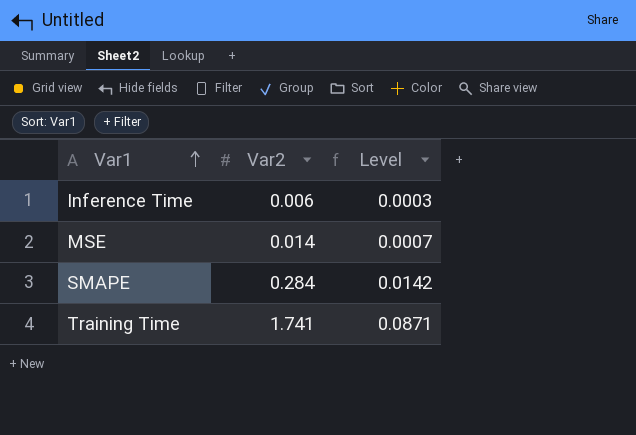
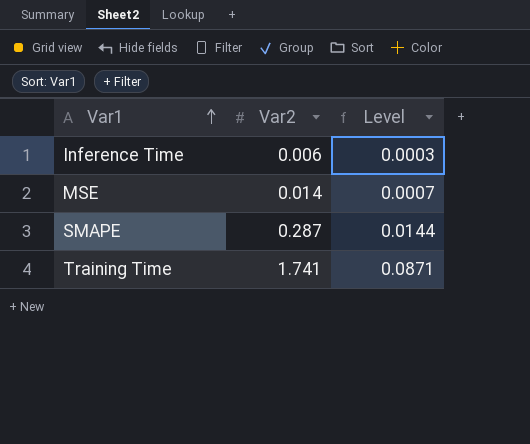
SMAPE | Var2: 0.284 -> 0.287
SMAPE | Level: 0.0142 -> 0.0144

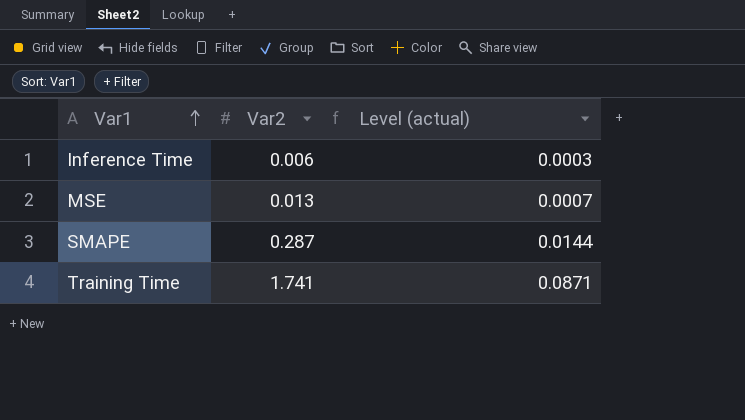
column name: Level -> Level (actual)
MSE | Var2: 0.014 -> 0.013

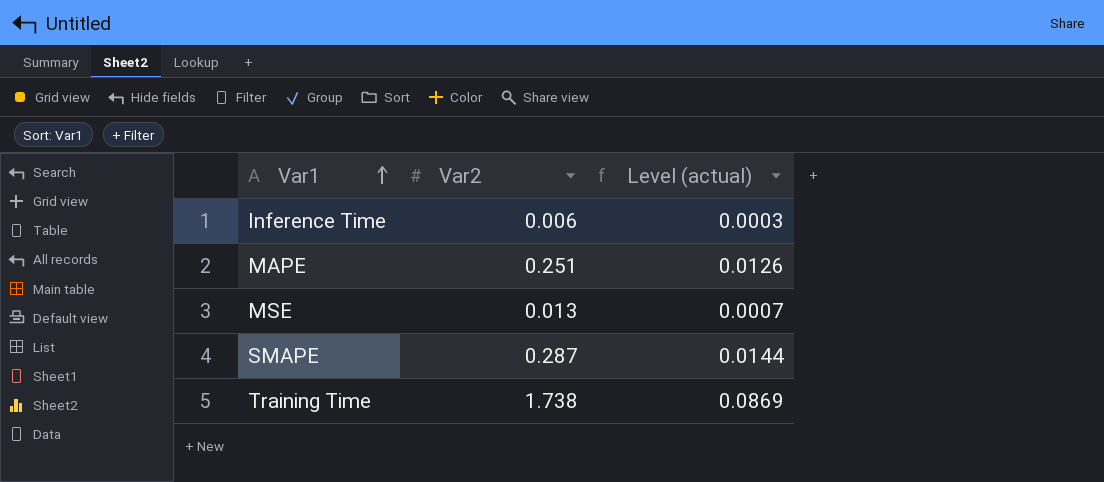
row MAPE: none -> 0.251 | 0.0126
Training Time | Var2: 1.741 -> 1.738
Training Time | Level (actual): 0.0871 -> 0.0869

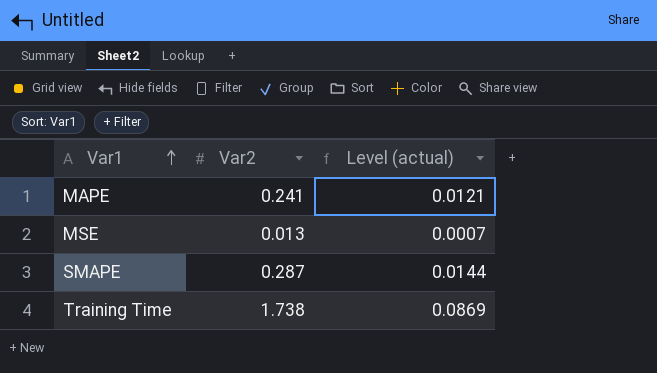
row Inference Time: 0.006 | 0.0003 -> none
MAPE | Var2: 0.251 -> 0.241
MAPE | Level (actual): 0.0126 -> 0.0121

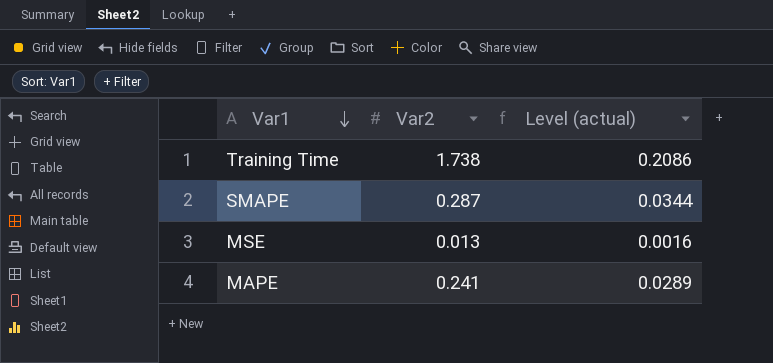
row order: Var1 ascending -> Var1 descending
column Level (actual) | formula: [Var2] * 0.05 -> [Var2] * 0.12

